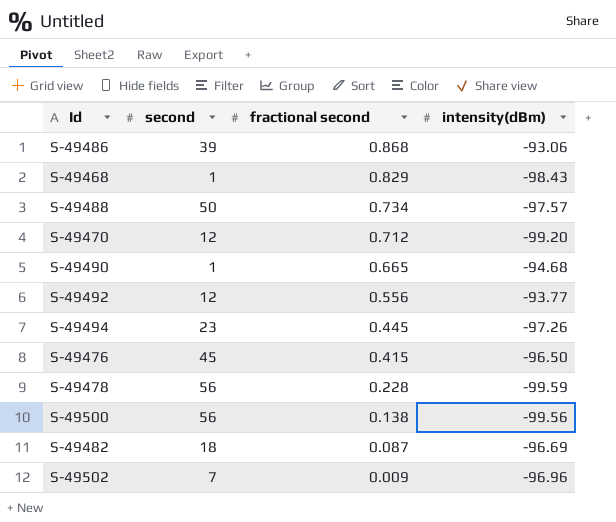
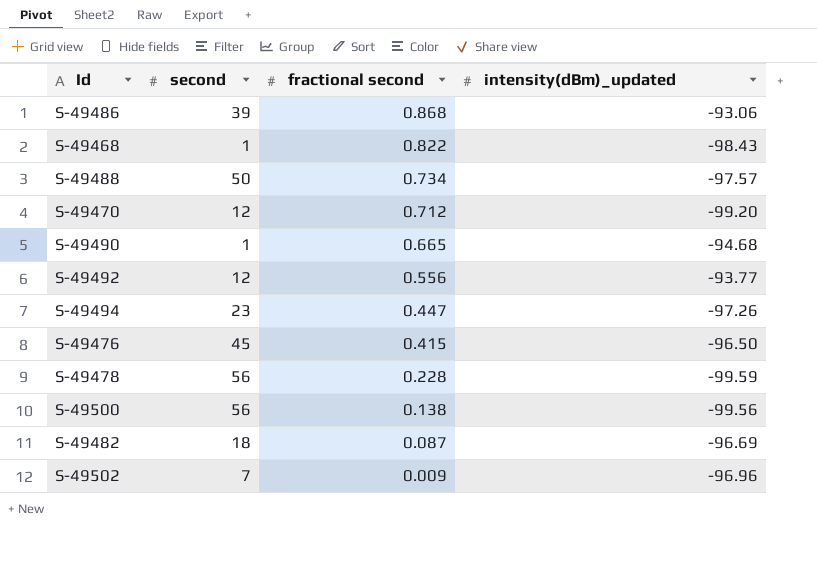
column name: intensity(dBm) -> intensity(dBm)_updated
S-49468 | fractional second: 0.829 -> 0.822
S-49494 | fractional second: 0.445 -> 0.447

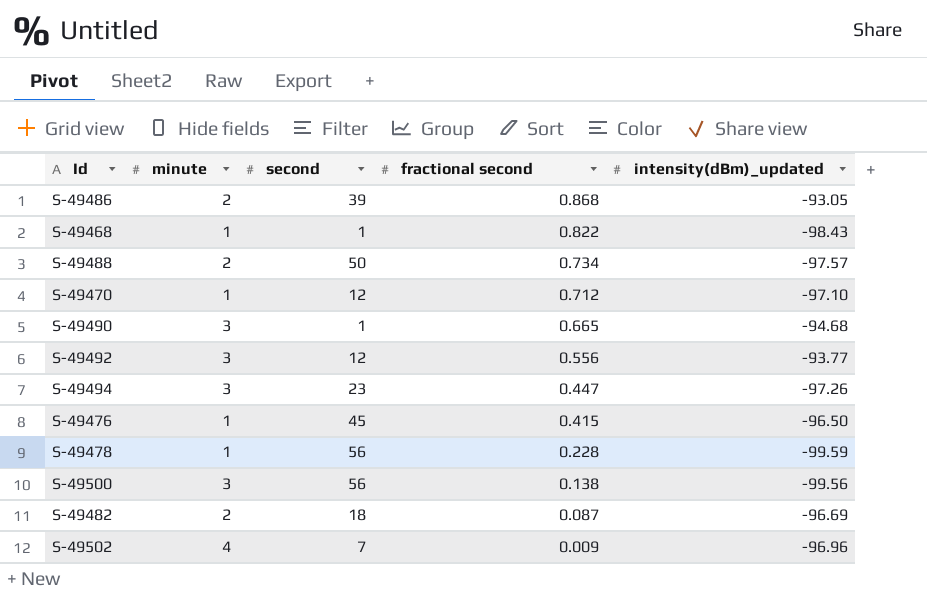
column minute | position: none -> 2
S-49486 | intensity(dBm)_updated: -93.06 -> -93.05
S-49470 | intensity(dBm)_updated: -99.20 -> -97.10

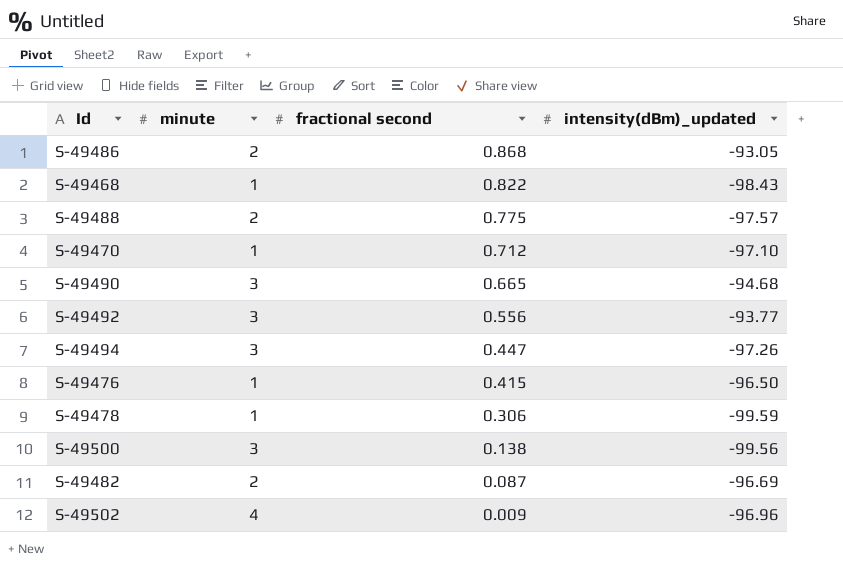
column second | position: 3 -> none
S-49488 | fractional second: 0.734 -> 0.775
S-49478 | fractional second: 0.228 -> 0.306

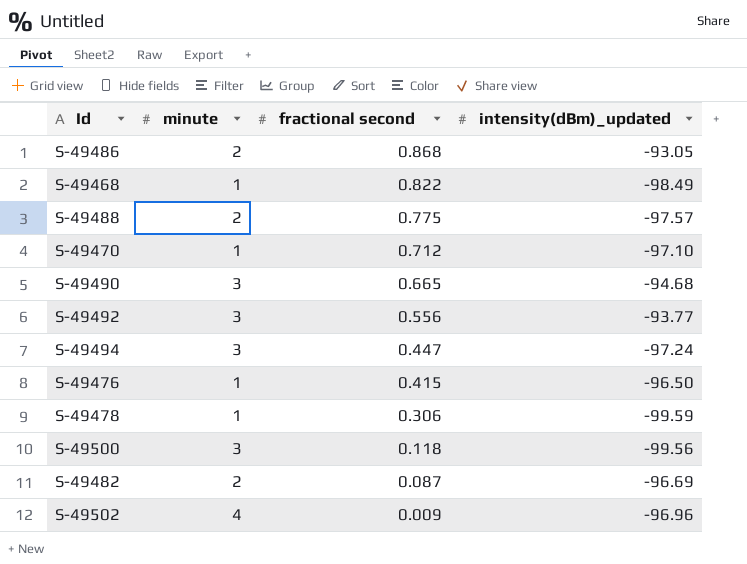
S-49468 | intensity(dBm)_updated: -98.43 -> -98.49
S-49494 | intensity(dBm)_updated: -97.26 -> -97.24
S-49500 | fractional second: 0.138 -> 0.118

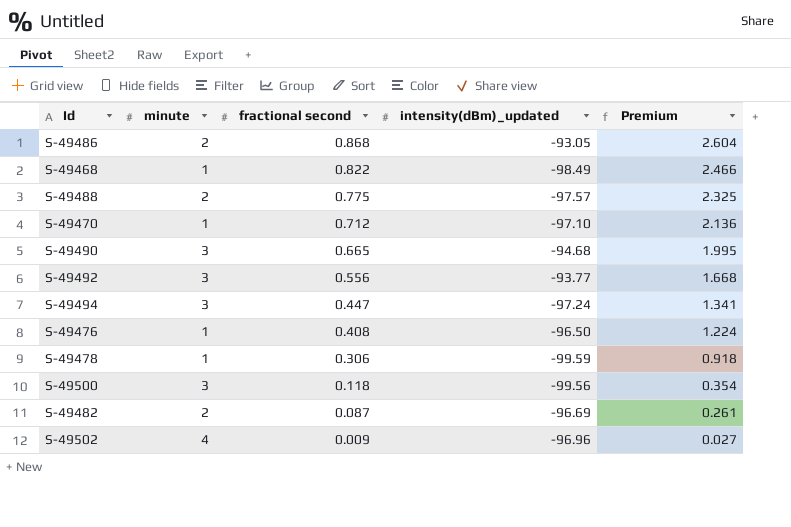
column Premium | formula: none -> [fractional second] * 3
S-49476 | fractional second: 0.415 -> 0.408

